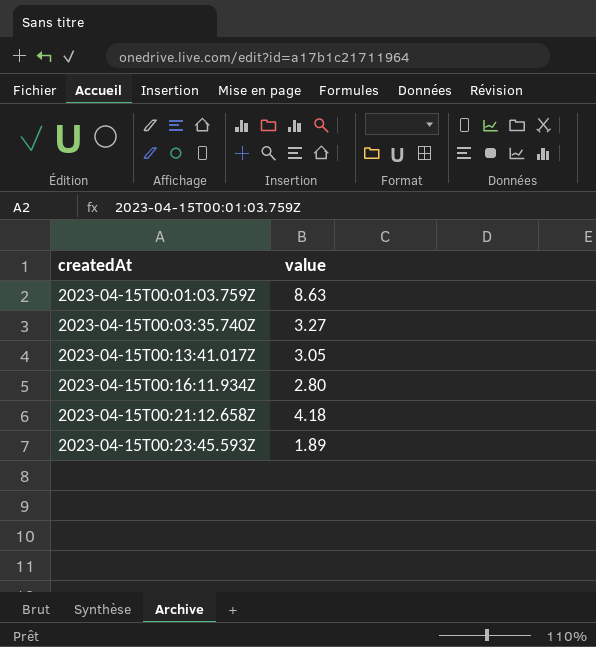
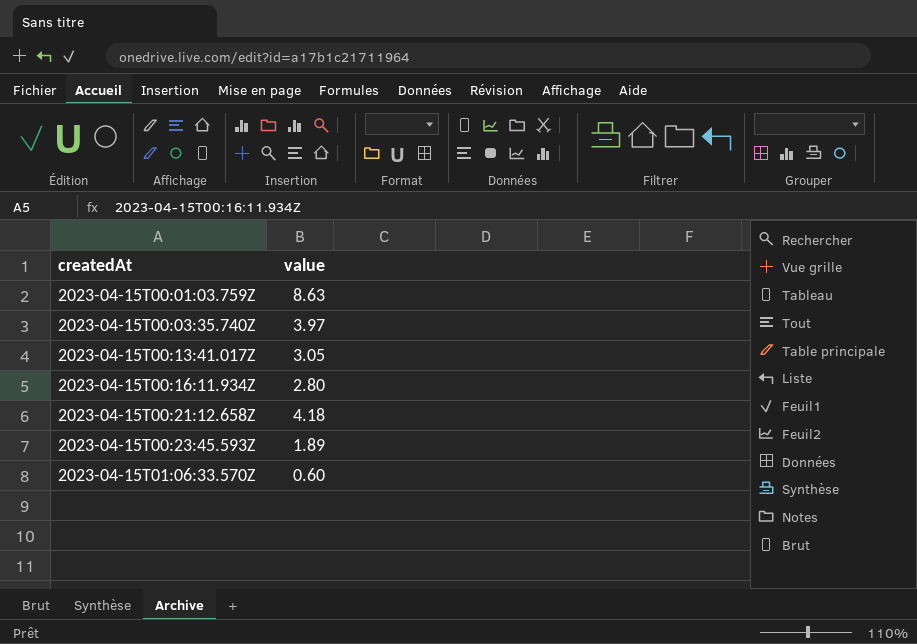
2023-04-15T00:03:35.740Z | value: 3.27 -> 3.97
row 2023-04-15T01:06:33.570Z: none -> 0.60

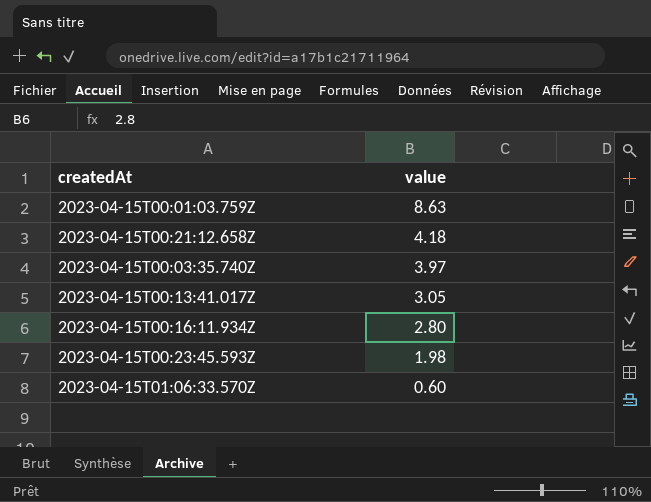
row order: createdAt ascending -> value descending
2023-04-15T00:23:45.593Z | value: 1.89 -> 1.98

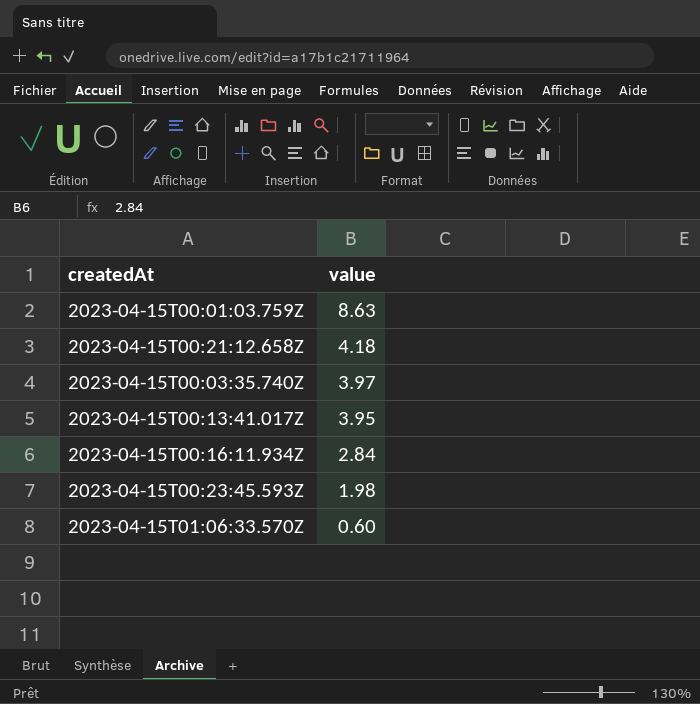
2023-04-15T00:13:41.017Z | value: 3.05 -> 3.95
2023-04-15T00:16:11.934Z | value: 2.80 -> 2.84

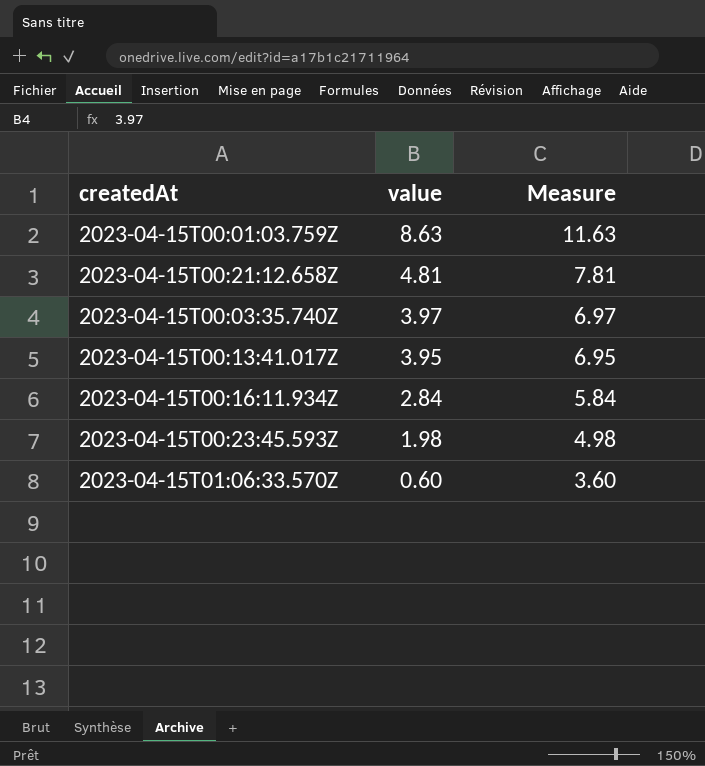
column Measure | formula: none -> [value] + 3
2023-04-15T00:21:12.658Z | value: 4.18 -> 4.81

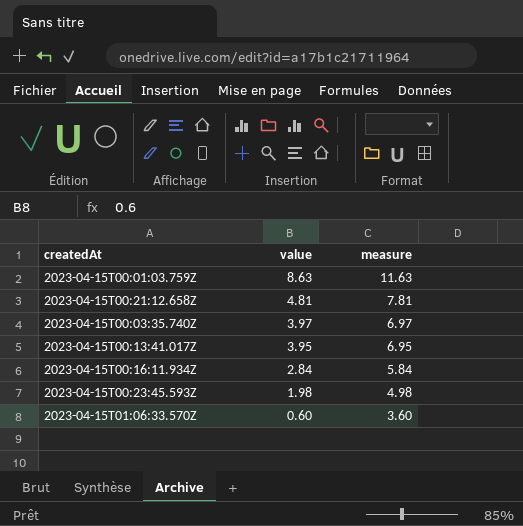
column name: Measure -> measure

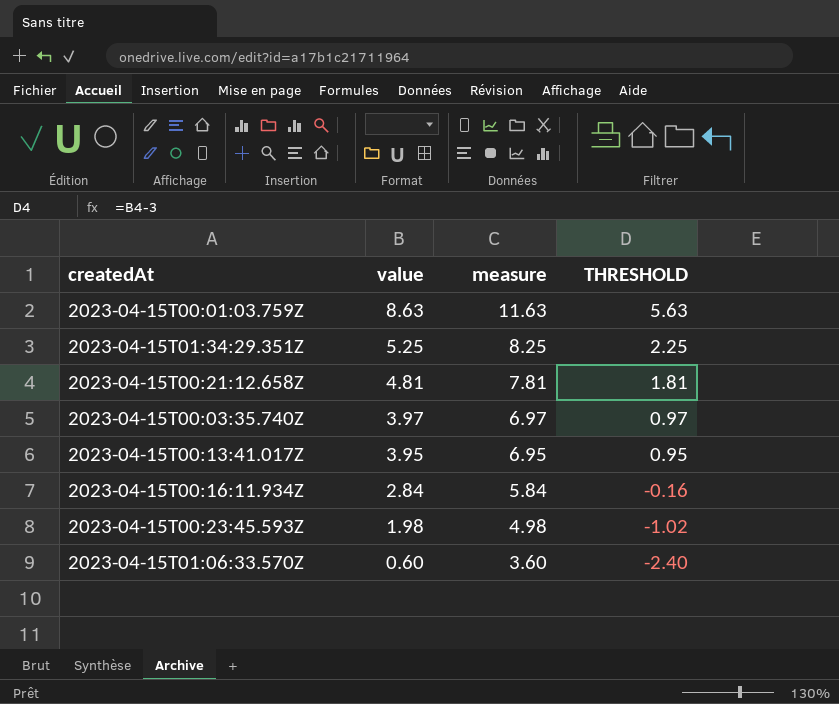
column THRESHOLD | formula: none -> [value] - 3
row 2023-04-15T01:34:29.351Z: none -> 5.25 | 8.25 | 2.25

